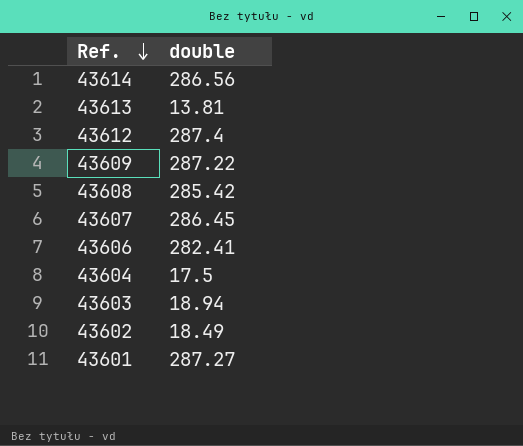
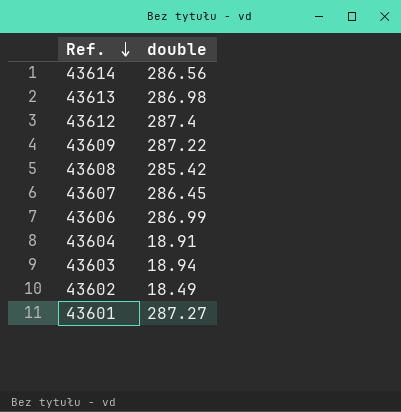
43613 | double: 13.81 -> 286.98
43606 | double: 282.41 -> 286.99
43604 | double: 17.5 -> 18.91

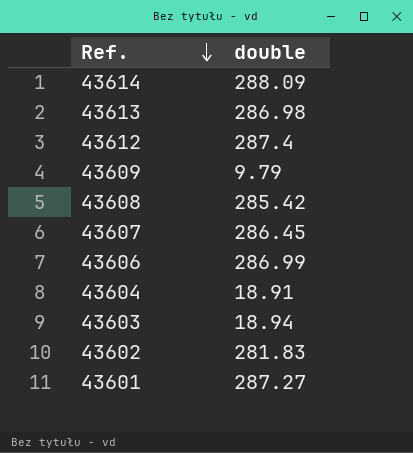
43614 | double: 286.56 -> 288.09
43609 | double: 287.22 -> 9.79
43602 | double: 18.49 -> 281.83

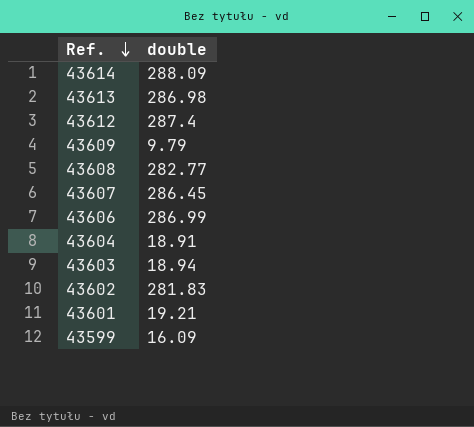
43608 | double: 285.42 -> 282.77
43601 | double: 287.27 -> 19.21
row 43599: none -> 16.09

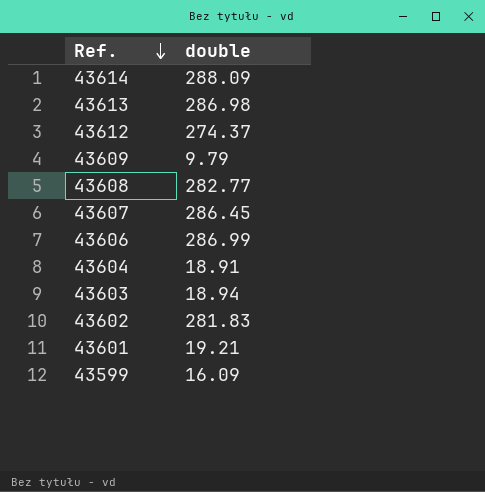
43612 | double: 287.4 -> 274.37

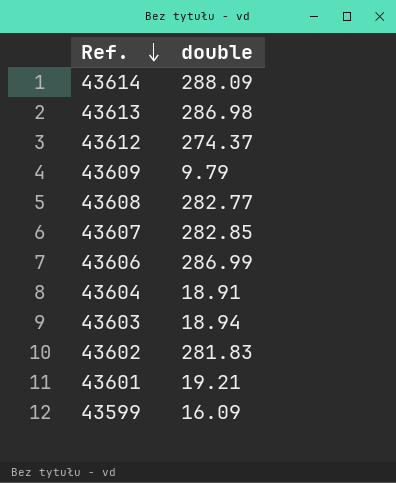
43607 | double: 286.45 -> 282.85

